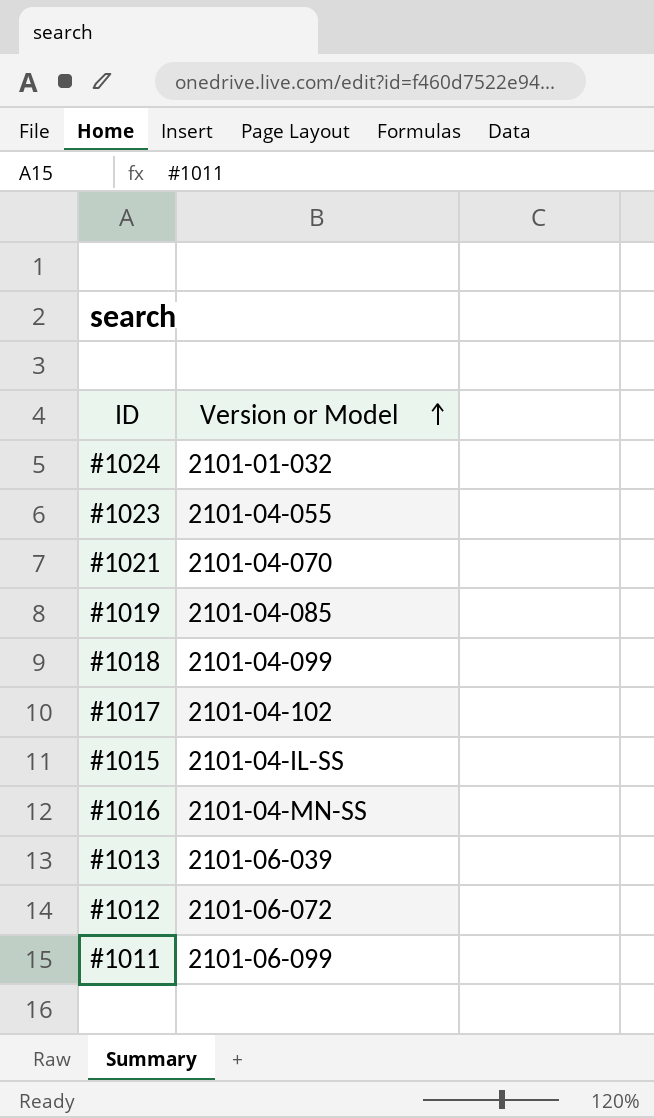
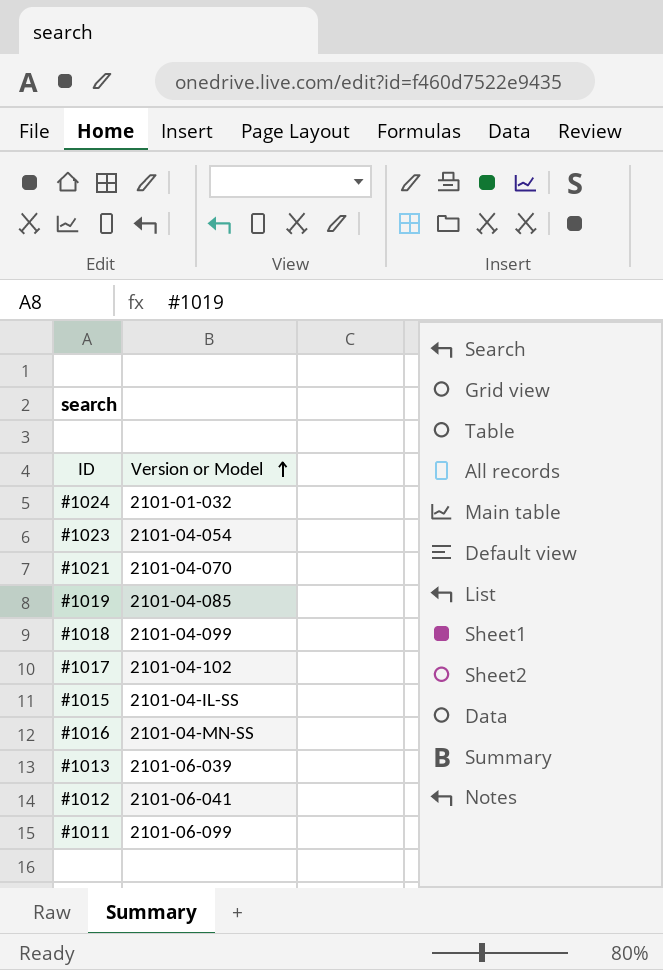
#1023 | Version or Model: 2101-04-055 -> 2101-04-054
#1012 | Version or Model: 2101-06-072 -> 2101-06-041

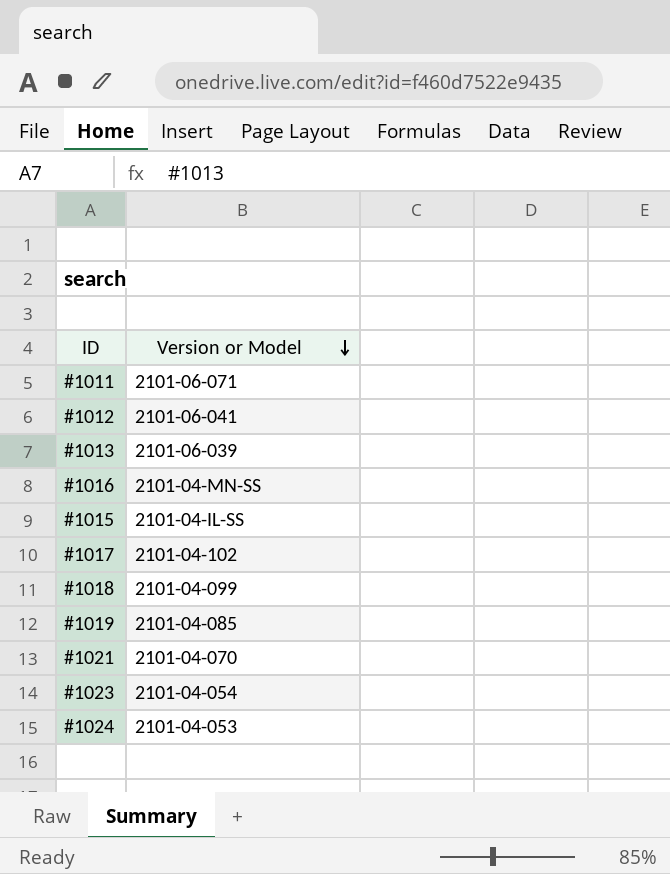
row order: Version or Model ascending -> Version or Model descending
#1011 | Version or Model: 2101-06-099 -> 2101-06-071
#1024 | Version or Model: 2101-01-032 -> 2101-04-053

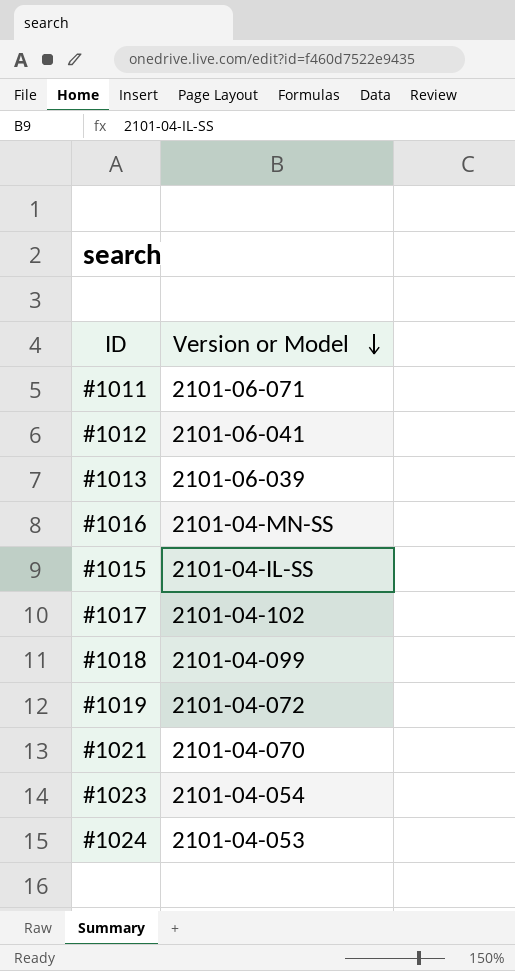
#1019 | Version or Model: 2101-04-085 -> 2101-04-072

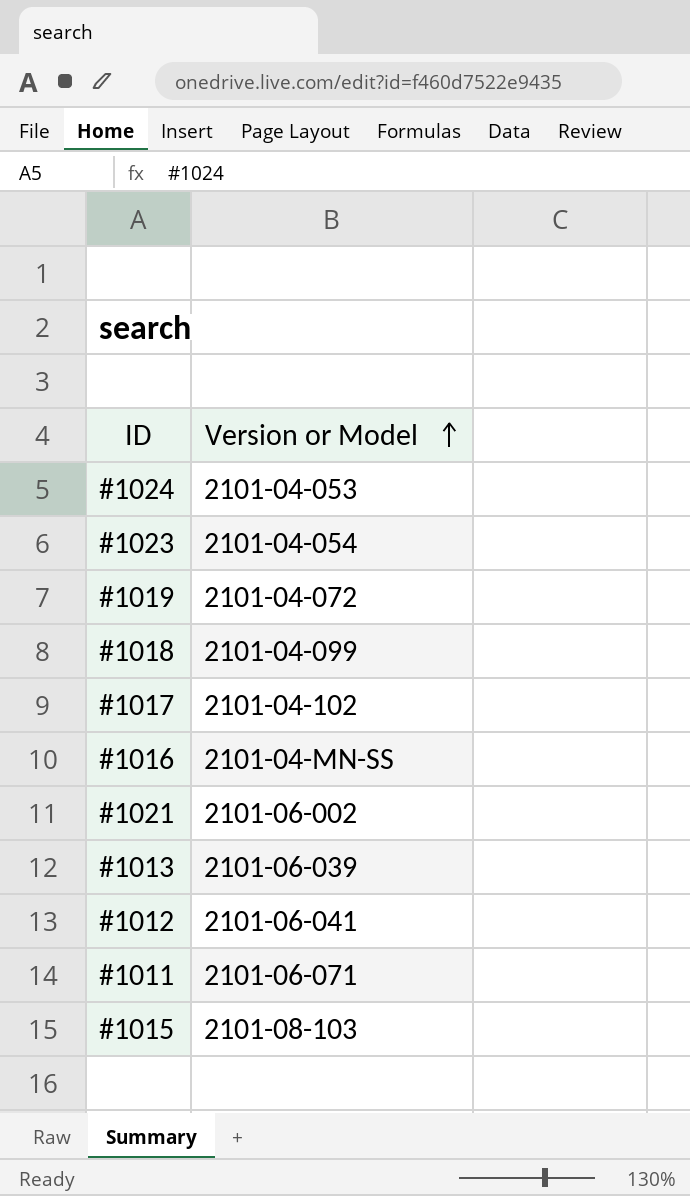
row order: Version or Model descending -> Version or Model ascending
#1021 | Version or Model: 2101-04-070 -> 2101-06-002
#1015 | Version or Model: 2101-04-IL-SS -> 2101-08-103

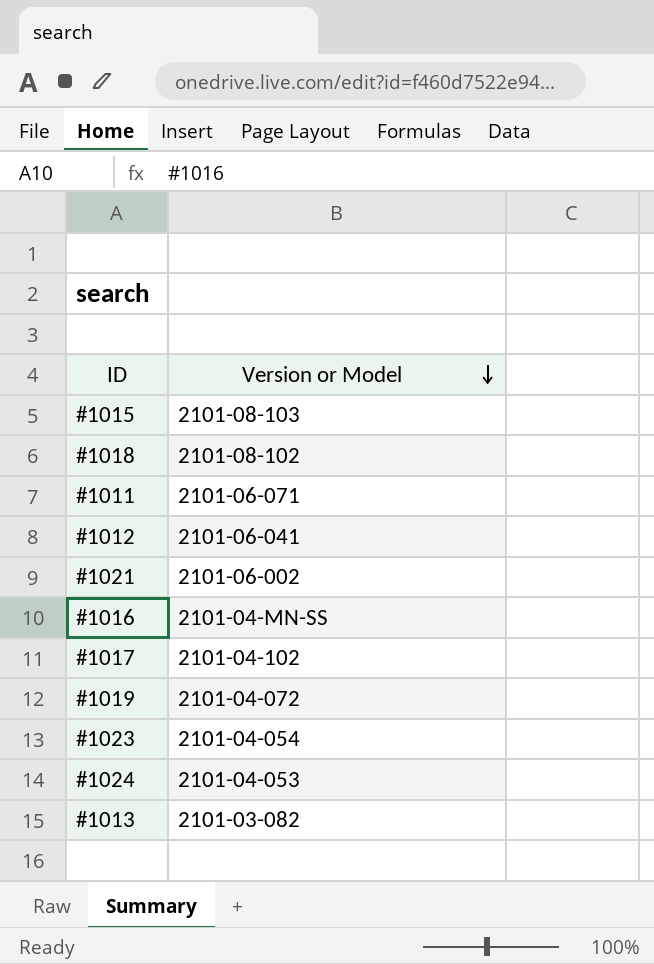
row order: Version or Model ascending -> Version or Model descending
#1018 | Version or Model: 2101-04-099 -> 2101-08-102
#1013 | Version or Model: 2101-06-039 -> 2101-03-082

